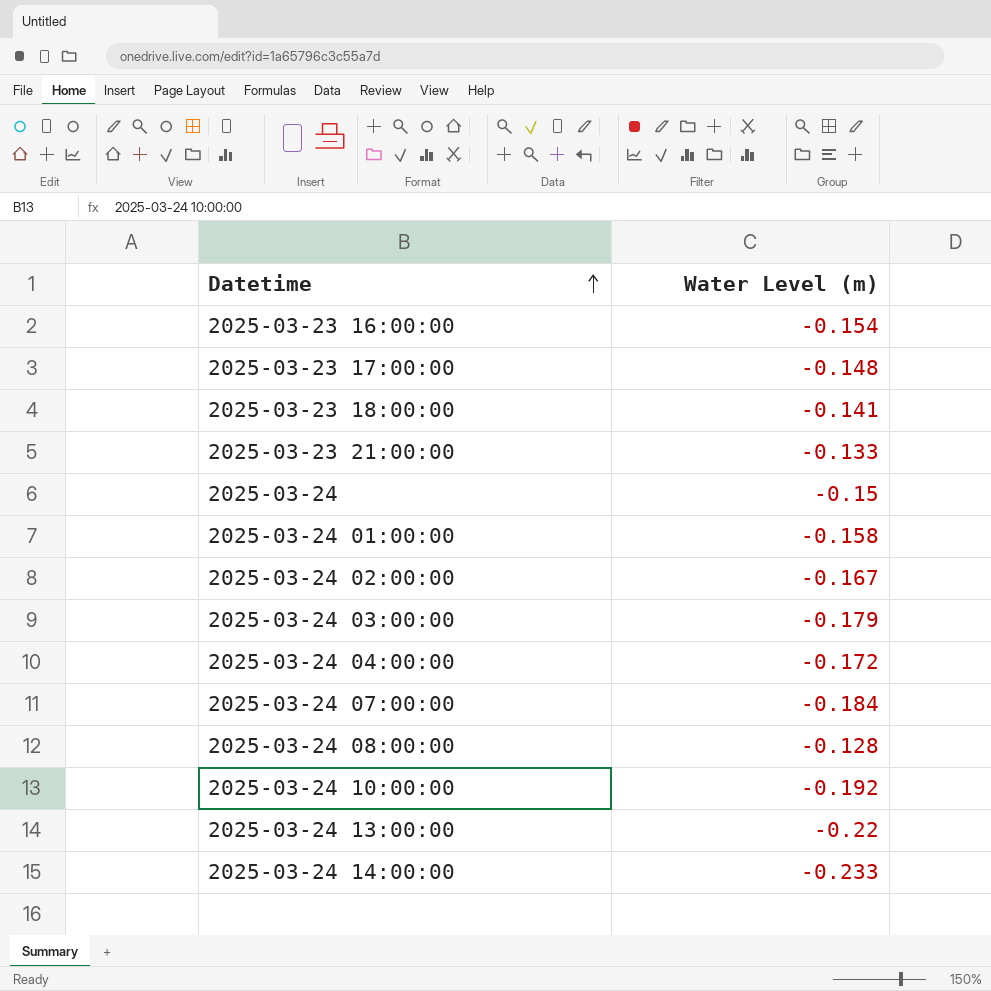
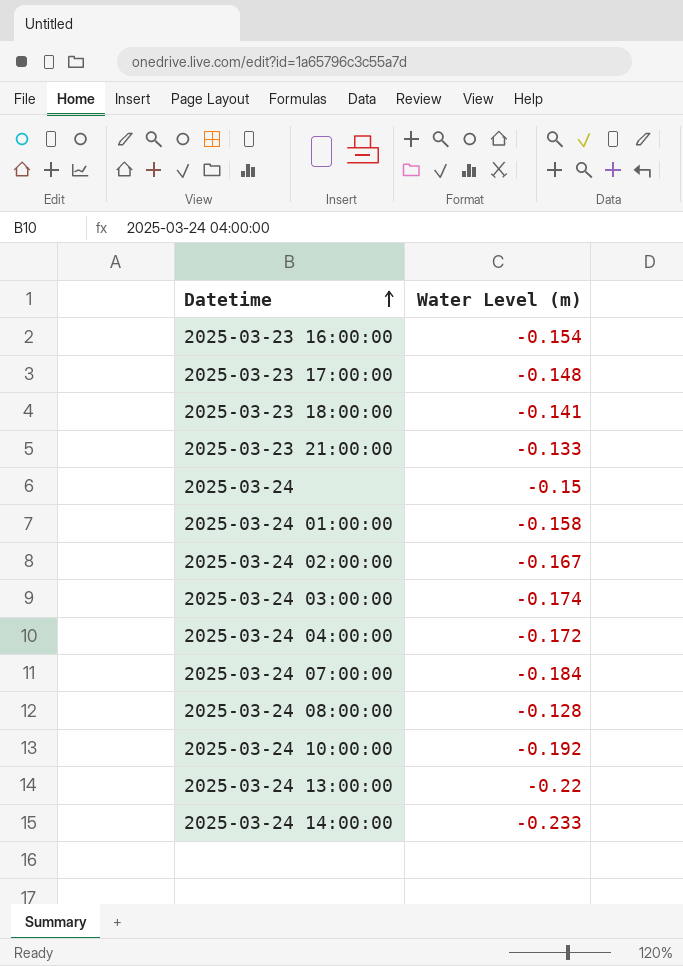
2025-03-24 03:00:00 | Water Level (m): -0.179 -> -0.174

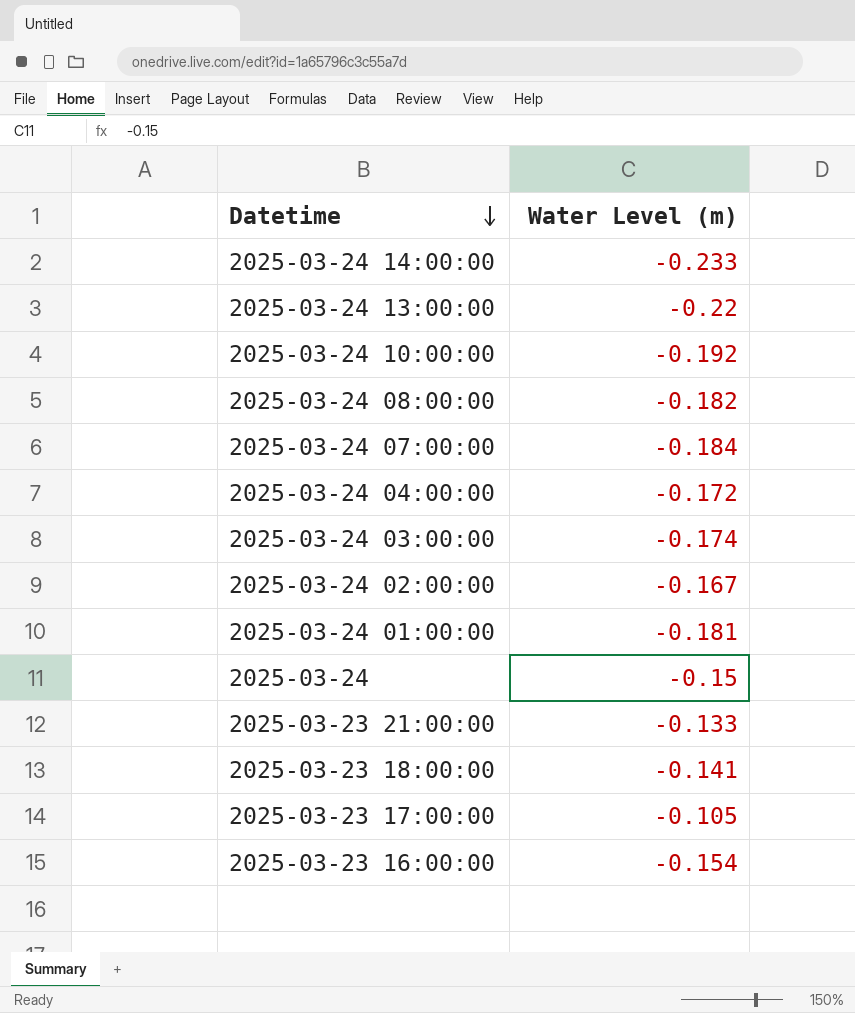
row order: Datetime ascending -> Datetime descending
2025-03-24 08:00:00 | Water Level (m): -0.128 -> -0.182
2025-03-24 01:00:00 | Water Level (m): -0.158 -> -0.181
2025-03-23 17:00:00 | Water Level (m): -0.148 -> -0.105

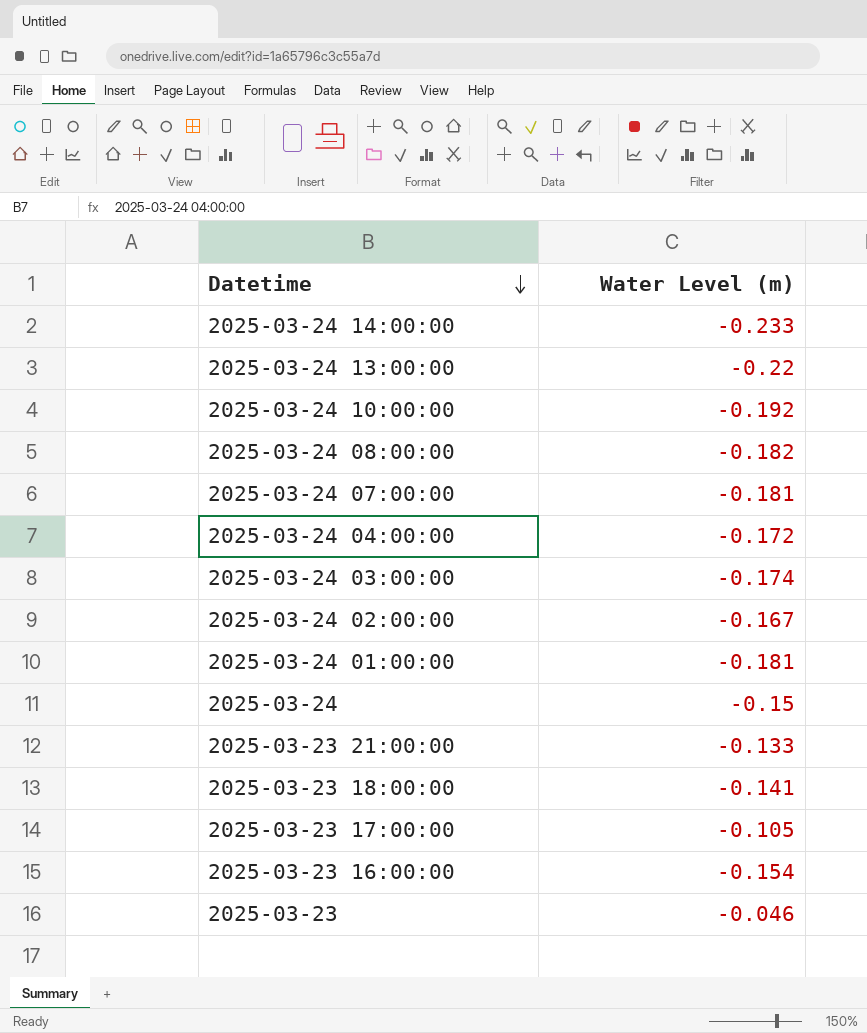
2025-03-24 07:00:00 | Water Level (m): -0.184 -> -0.181
row 2025-03-23: none -> -0.046

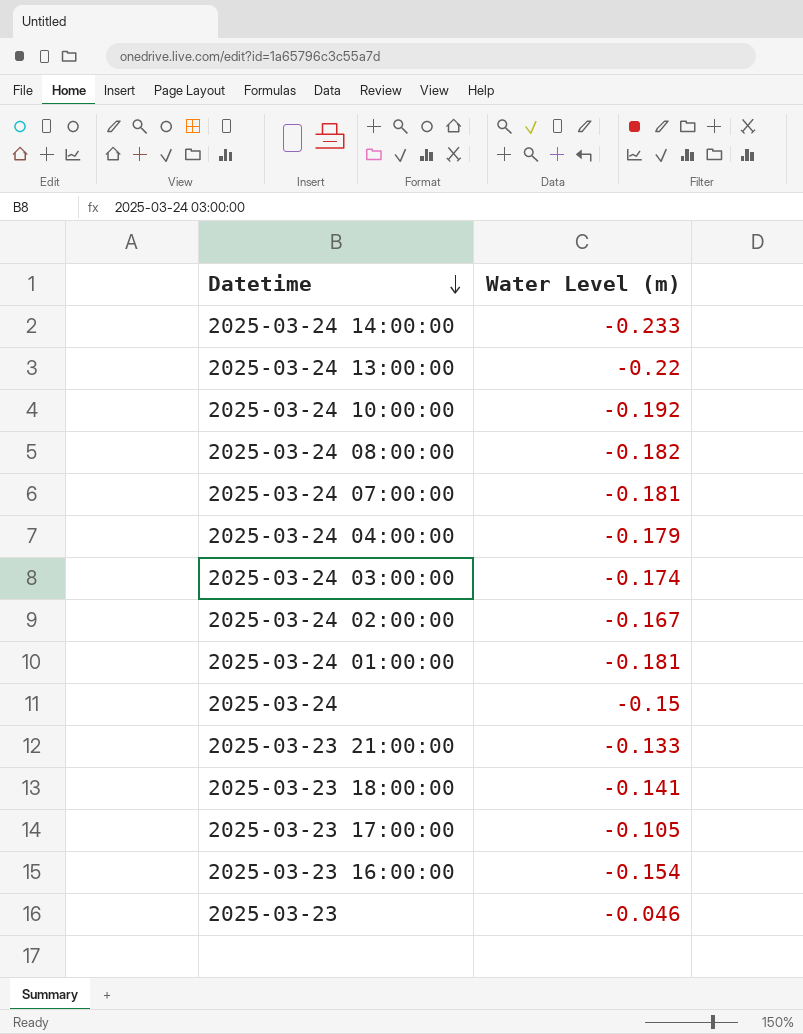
2025-03-24 04:00:00 | Water Level (m): -0.172 -> -0.179

